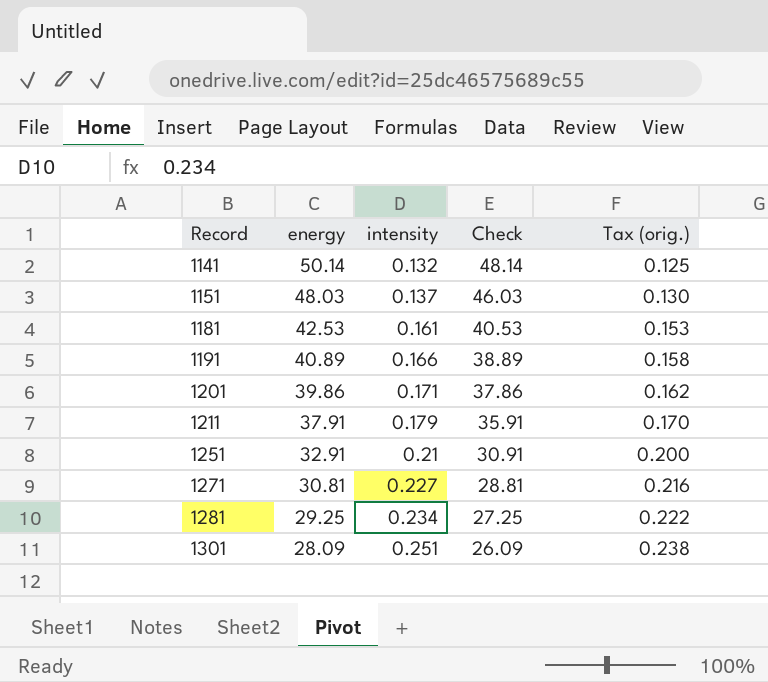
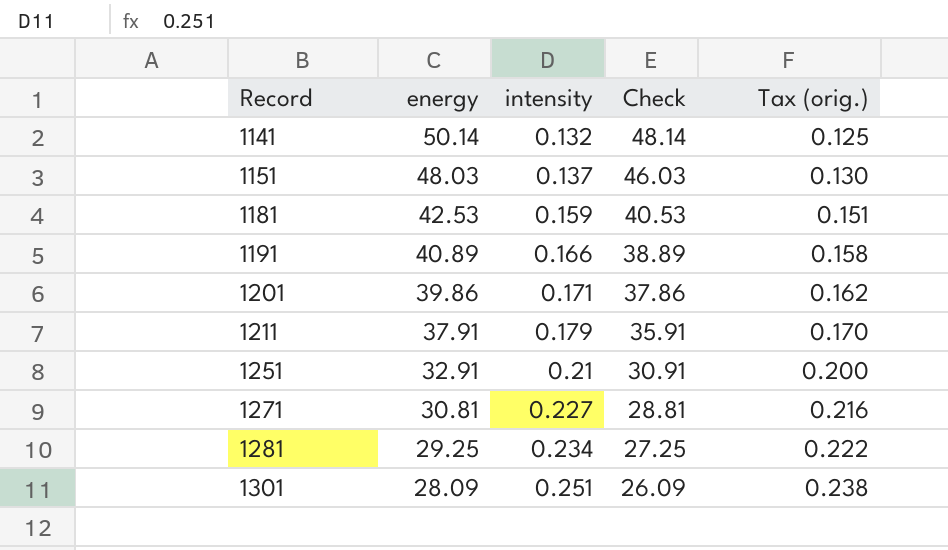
1181 | intensity: 0.161 -> 0.159
1181 | Tax (orig.): 0.153 -> 0.151

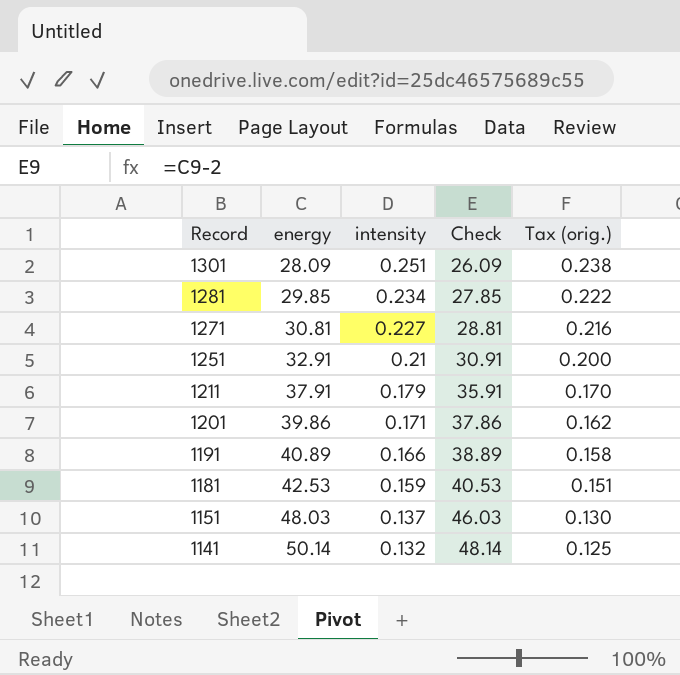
row order: Record ascending -> Record descending
1281 | energy: 29.25 -> 29.85
1281 | Check: 27.25 -> 27.85

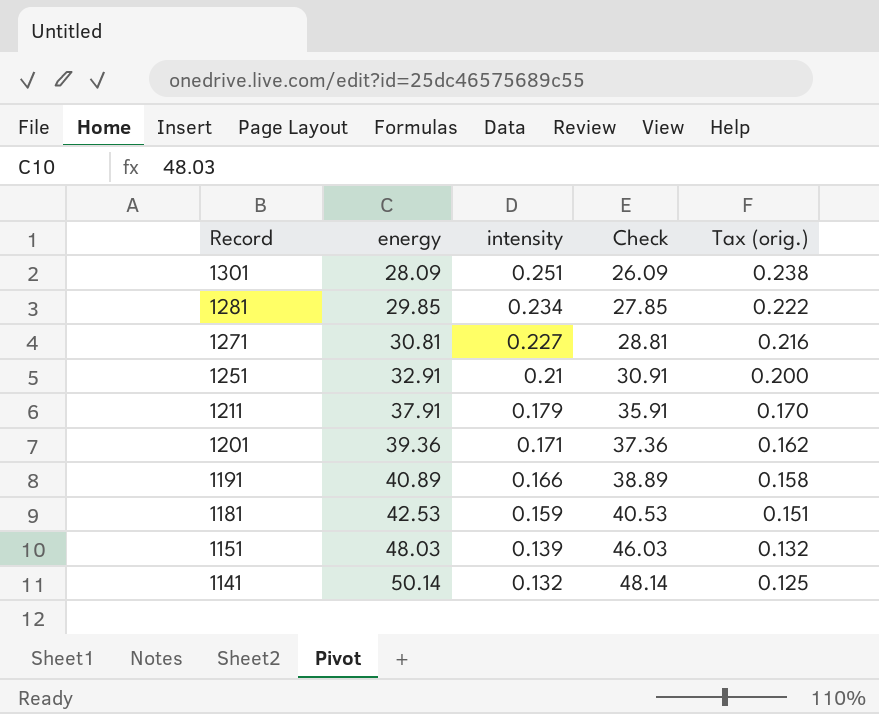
1201 | energy: 39.86 -> 39.36
1201 | Check: 37.86 -> 37.36
1151 | intensity: 0.137 -> 0.139
1151 | Tax (orig.): 0.130 -> 0.132

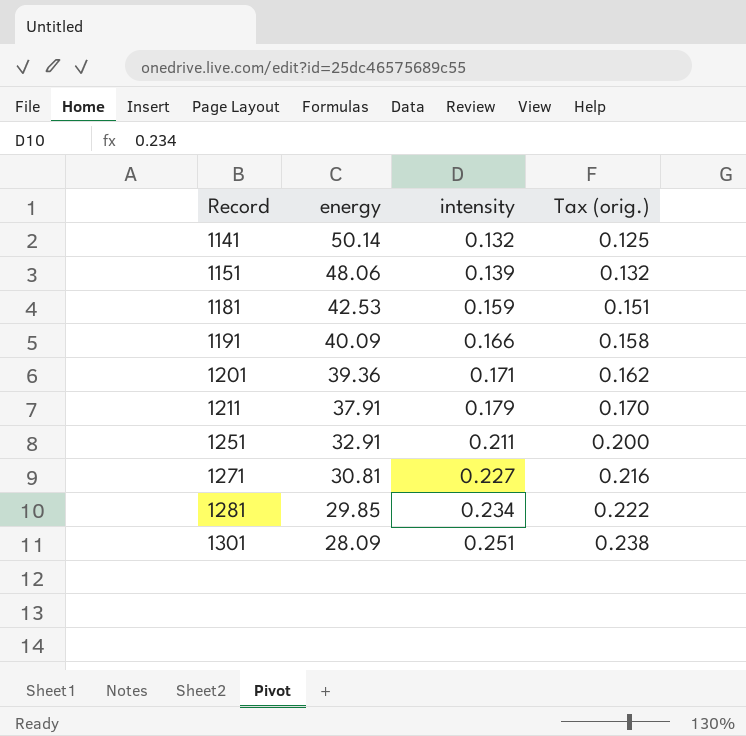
row order: Record descending -> Record ascending
column Check | formula: [energy] - 2 -> none
1151 | energy: 48.03 -> 48.06
1191 | energy: 40.89 -> 40.09
1251 | intensity: 0.21 -> 0.211

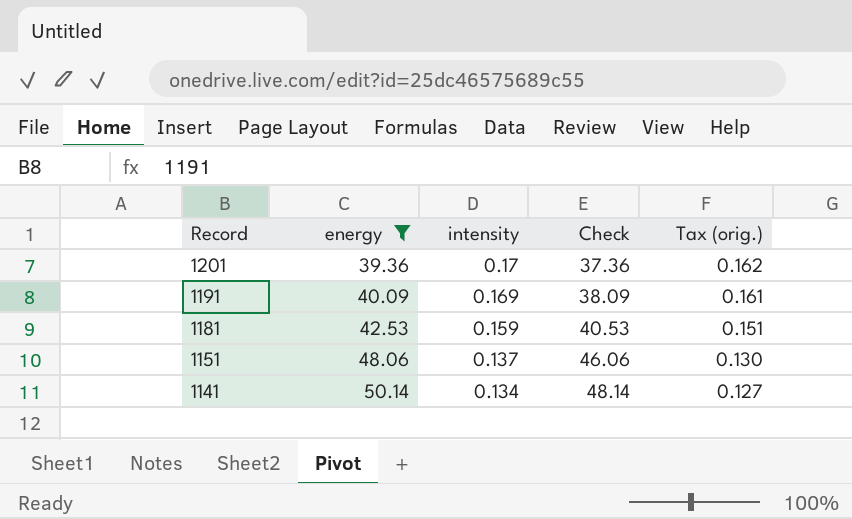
filter: none -> energy >= 39.36
row order: Record ascending -> Record descending
column Check | formula: none -> [energy] - 2
1201 | intensity: 0.171 -> 0.17
1191 | intensity: 0.166 -> 0.169
1191 | Tax (orig.): 0.158 -> 0.161
1151 | intensity: 0.139 -> 0.137
1151 | Tax (orig.): 0.132 -> 0.130
1141 | intensity: 0.132 -> 0.134
1141 | Tax (orig.): 0.125 -> 0.127

